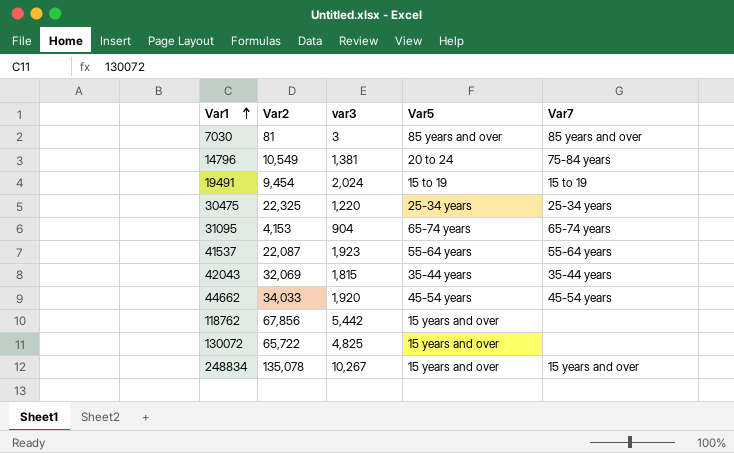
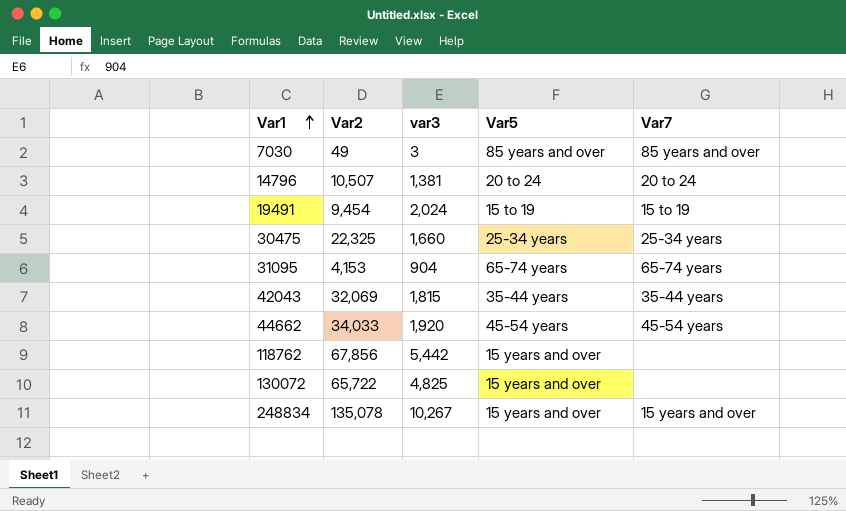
row 41537: 22,087 | 1,923 | 55-64 years | 55-64 years -> none
7030 | Var2: 81 -> 49
14796 | Var2: 10,549 -> 10,507
14796 | Var7: 75-84 years -> 20 to 24
30475 | var3: 1,220 -> 1,660

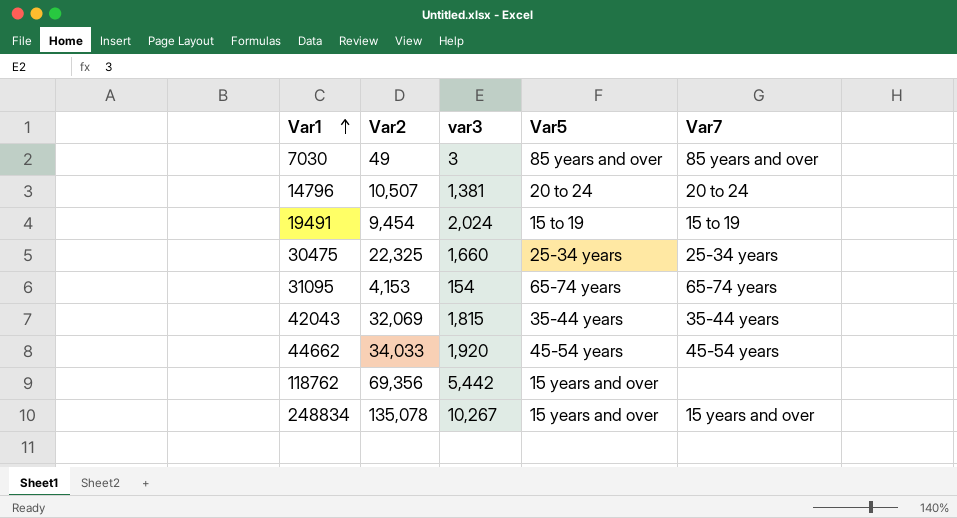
row 130072: 65,722 | 4,825 | 15 years and over | none -> none
31095 | var3: 904 -> 154
118762 | Var2: 67,856 -> 69,356

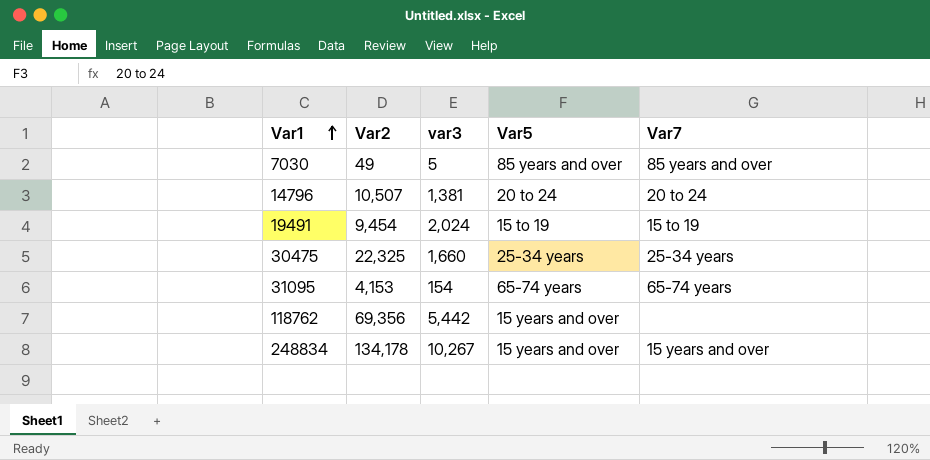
row 42043: 32,069 | 1,815 | 35-44 years | 35-44 years -> none
row 44662: 34,033 | 1,920 | 45-54 years | 45-54 years -> none
7030 | var3: 3 -> 5
248834 | Var2: 135,078 -> 134,178

